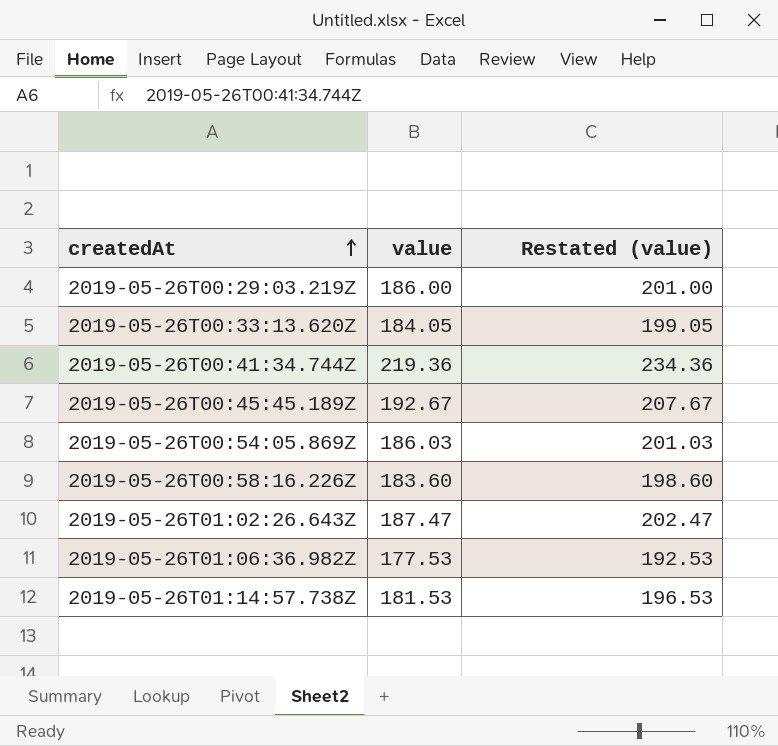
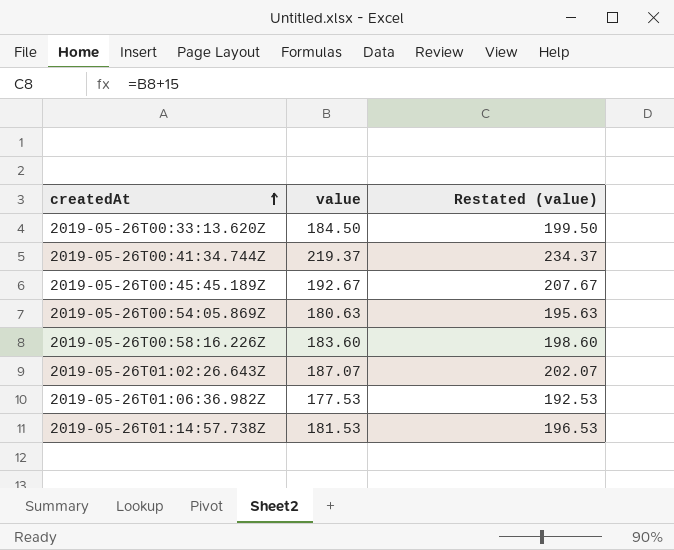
row 2019-05-26T00:29:03.219Z: 186.00 | 201.00 -> none
2019-05-26T00:33:13.620Z | value: 184.05 -> 184.50
2019-05-26T00:33:13.620Z | Restated (value): 199.05 -> 199.50
2019-05-26T00:41:34.744Z | value: 219.36 -> 219.37
2019-05-26T00:41:34.744Z | Restated (value): 234.36 -> 234.37
2019-05-26T00:54:05.869Z | value: 186.03 -> 180.63
2019-05-26T00:54:05.869Z | Restated (value): 201.03 -> 195.63
2019-05-26T01:02:26.643Z | value: 187.47 -> 187.07
2019-05-26T01:02:26.643Z | Restated (value): 202.47 -> 202.07

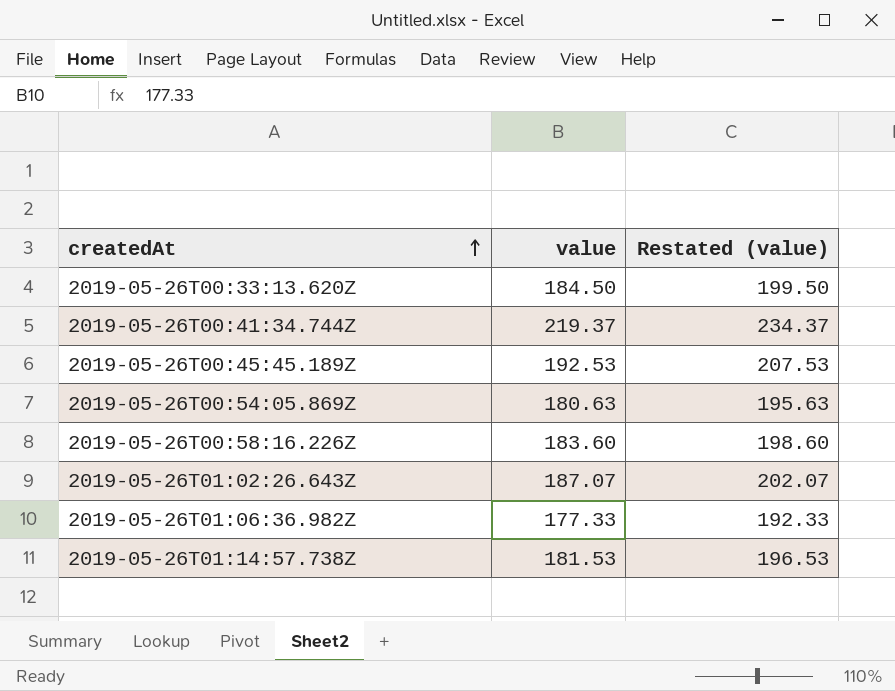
2019-05-26T00:45:45.189Z | value: 192.67 -> 192.53
2019-05-26T00:45:45.189Z | Restated (value): 207.67 -> 207.53
2019-05-26T01:06:36.982Z | value: 177.53 -> 177.33
2019-05-26T01:06:36.982Z | Restated (value): 192.53 -> 192.33

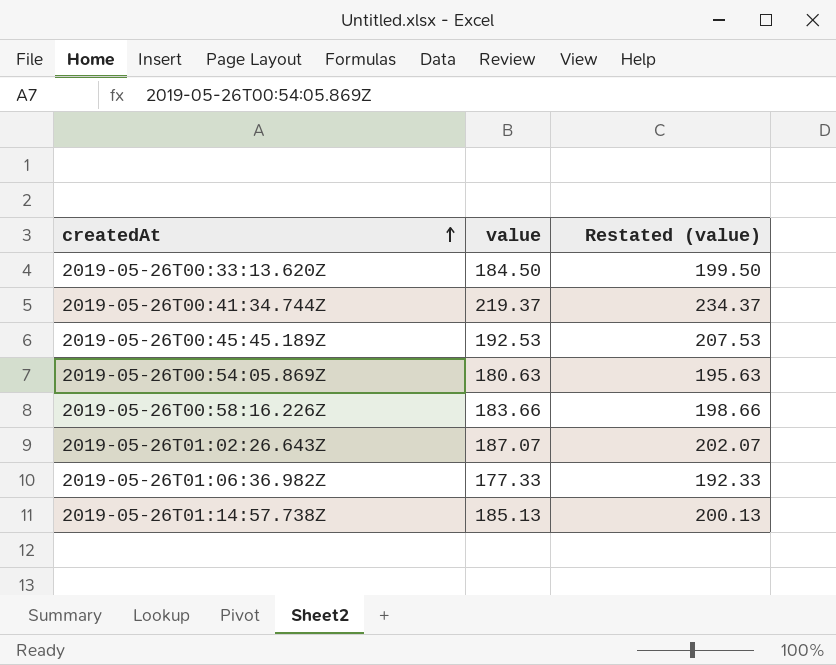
2019-05-26T00:58:16.226Z | value: 183.60 -> 183.66
2019-05-26T00:58:16.226Z | Restated (value): 198.60 -> 198.66
2019-05-26T01:14:57.738Z | value: 181.53 -> 185.13
2019-05-26T01:14:57.738Z | Restated (value): 196.53 -> 200.13

